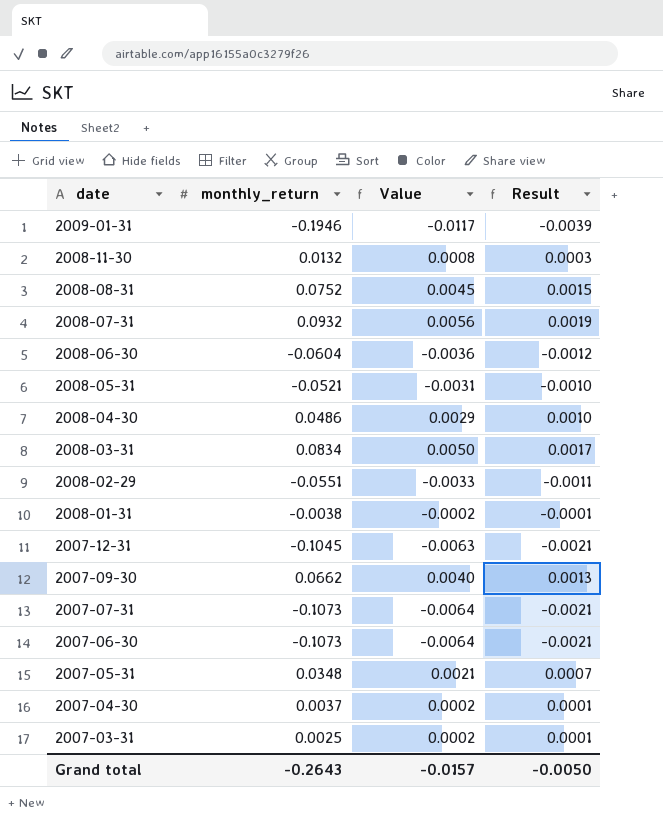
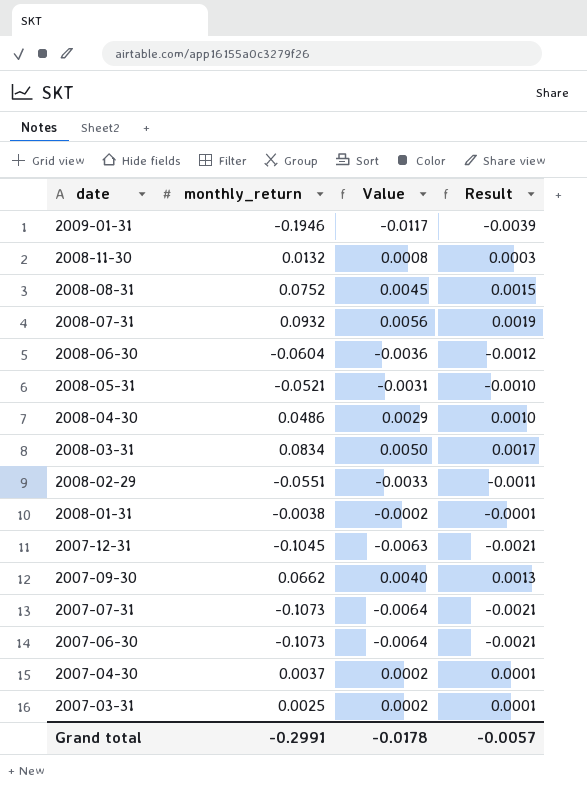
row 2007-05-31: 0.0348 | 0.0021 | 0.0007 -> none
Grand total | monthly_return: -0.2643 -> -0.2991
Grand total | Value: -0.0157 -> -0.0178
Grand total | Result: -0.0050 -> -0.0057

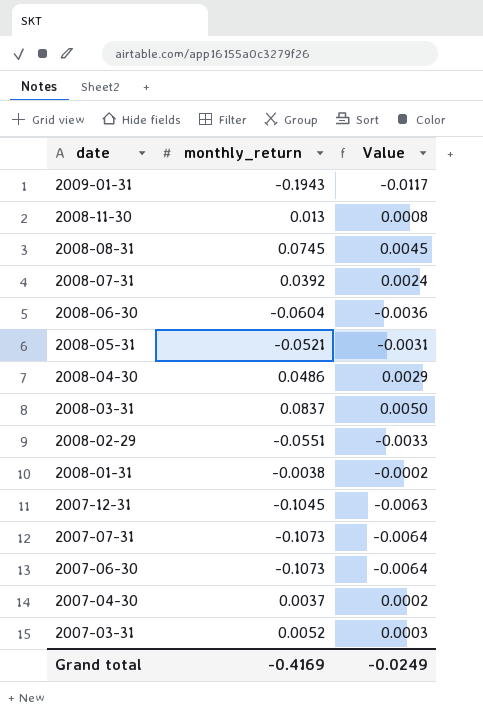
column Result | formula: [monthly_return] * 0.02 -> none
row 2007-09-30: 0.0662 | 0.0040 | 0.0013 -> none
2009-01-31 | monthly_return: -0.1946 -> -0.1943
2008-11-30 | monthly_return: 0.0132 -> 0.013
2008-08-31 | monthly_return: 0.0752 -> 0.0745
2008-07-31 | monthly_return: 0.0932 -> 0.0392
2008-07-31 | Value: 0.0056 -> 0.0024
2008-03-31 | monthly_return: 0.0834 -> 0.0837
2007-03-31 | monthly_return: 0.0025 -> 0.0052
2007-03-31 | Value: 0.0002 -> 0.0003
Grand total | monthly_return: -0.2991 -> -0.4169
Grand total | Value: -0.0178 -> -0.0249

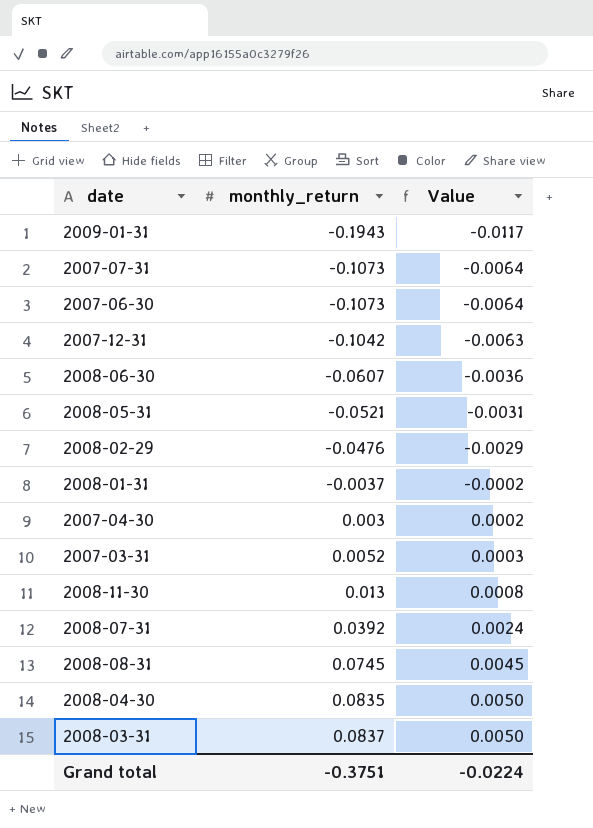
row order: date descending -> monthly_return ascending
2007-12-31 | monthly_return: -0.1045 -> -0.1042
2008-06-30 | monthly_return: -0.0604 -> -0.0607
2008-02-29 | monthly_return: -0.0551 -> -0.0476
2008-02-29 | Value: -0.0033 -> -0.0029
2008-01-31 | monthly_return: -0.0038 -> -0.0037
2007-04-30 | monthly_return: 0.0037 -> 0.003
2008-04-30 | monthly_return: 0.0486 -> 0.0835
2008-04-30 | Value: 0.0029 -> 0.0050
Grand total | monthly_return: -0.4169 -> -0.3751
Grand total | Value: -0.0249 -> -0.0224

